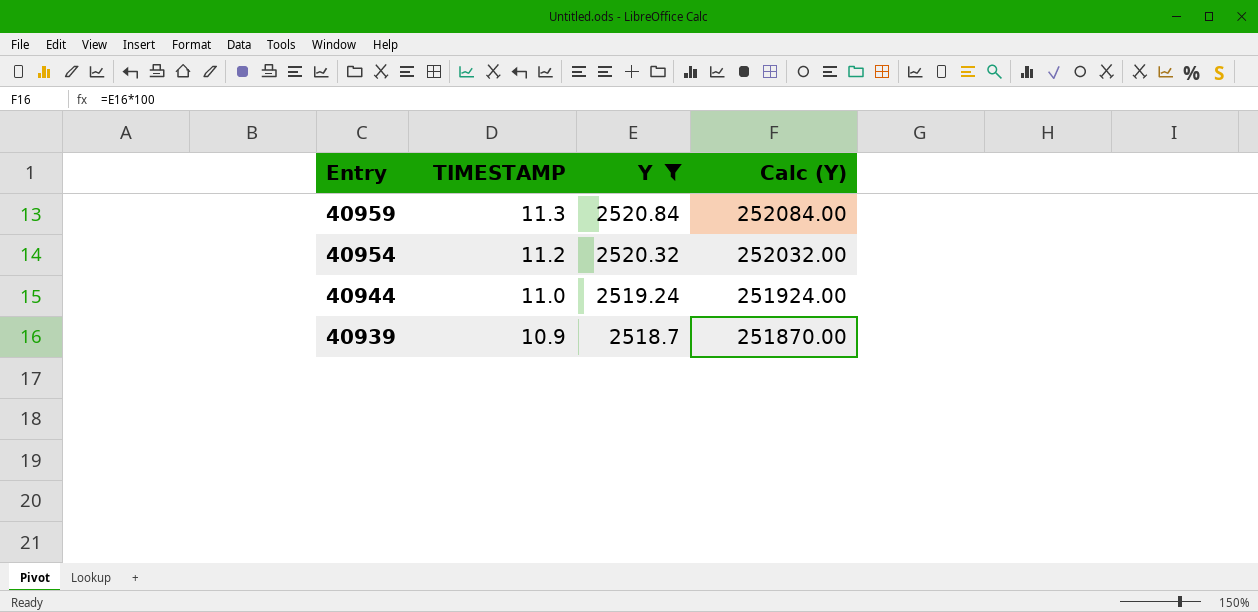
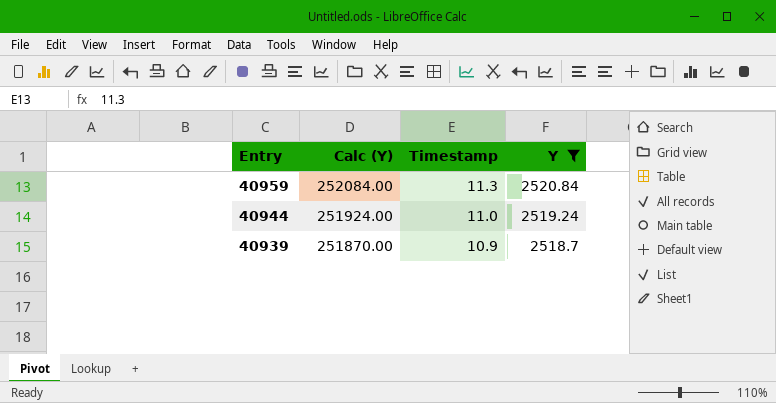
column Calc (Y) | position: 4 -> 2
column name: TIMESTAMP -> Timestamp
row 40954: 11.2 | 2520.32 | 252032.00 -> none

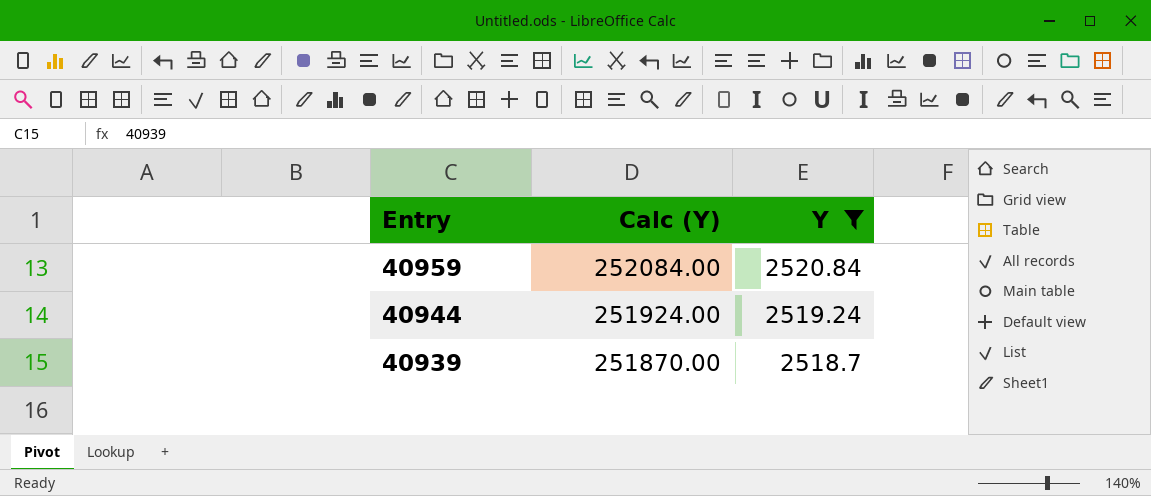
column Timestamp | position: 3 -> none

